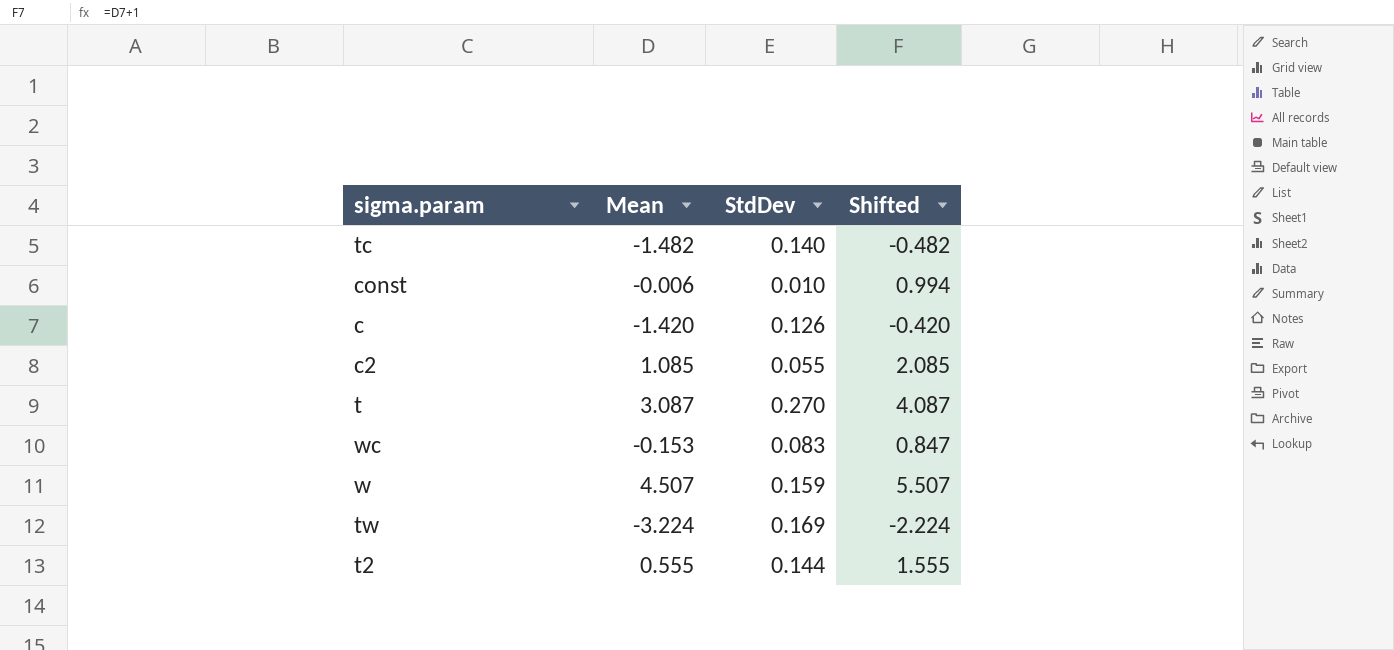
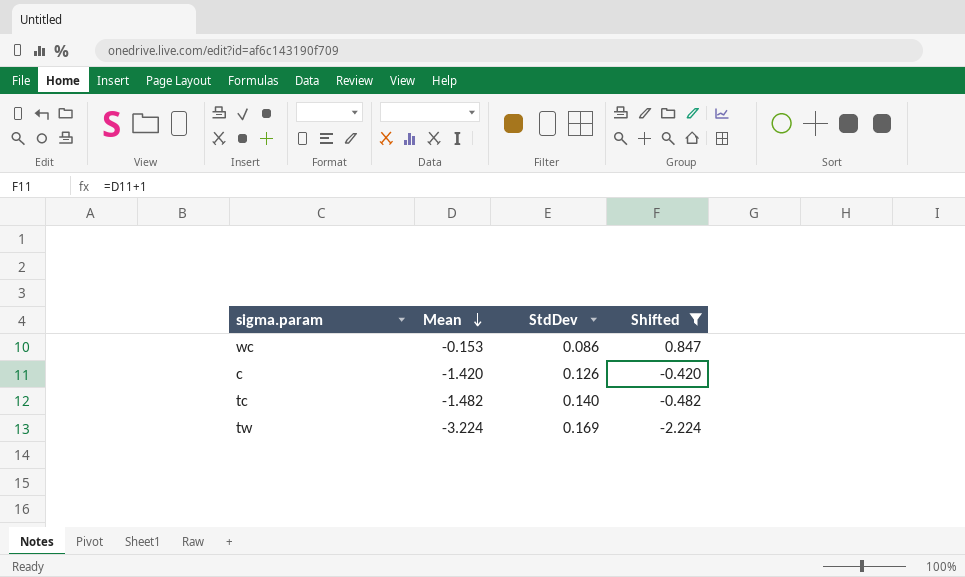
filter: none -> Shifted <= 0.847
row order: none -> Mean descending
wc | StdDev: 0.083 -> 0.086

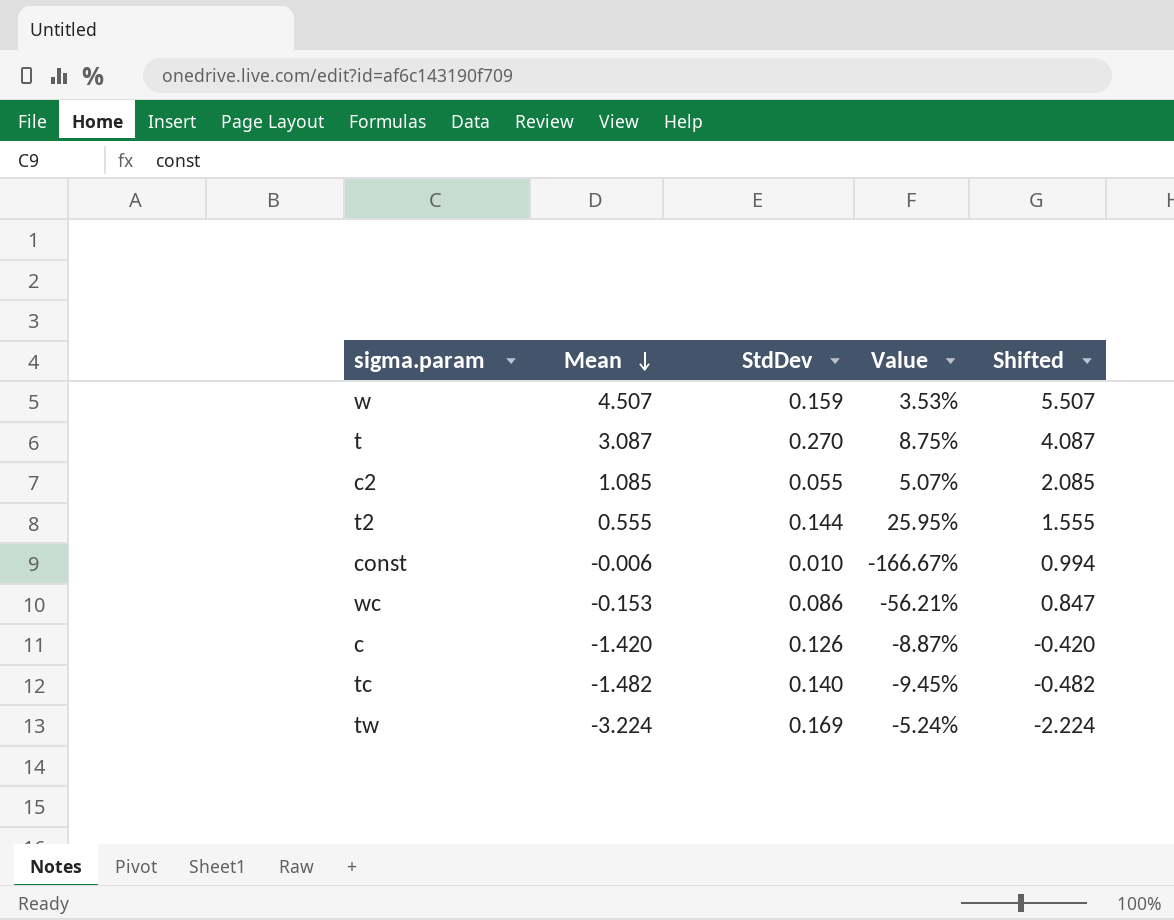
filter: Shifted <= 0.847 -> none
column Value | formula: none -> [StdDev] / [Mean]

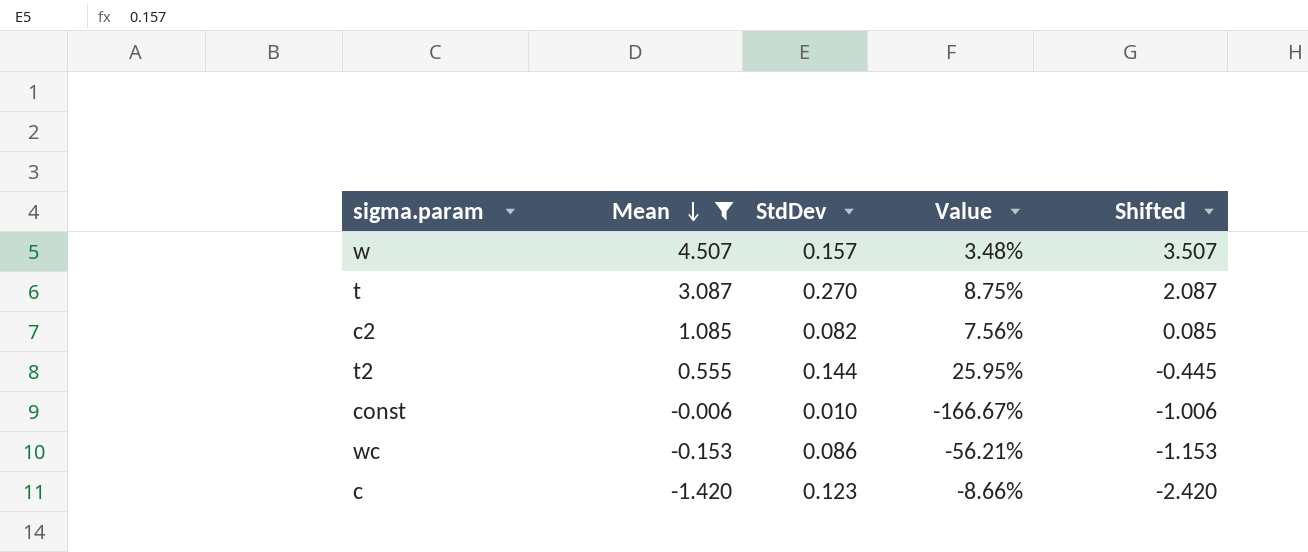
filter: none -> Mean >= -1.420
column Shifted | formula: [Mean] + 1 -> [Mean] - 1
w | StdDev: 0.159 -> 0.157
w | Value: 3.53% -> 3.48%
c2 | StdDev: 0.055 -> 0.082
c2 | Value: 5.07% -> 7.56%
c | StdDev: 0.126 -> 0.123
c | Value: -8.87% -> -8.66%

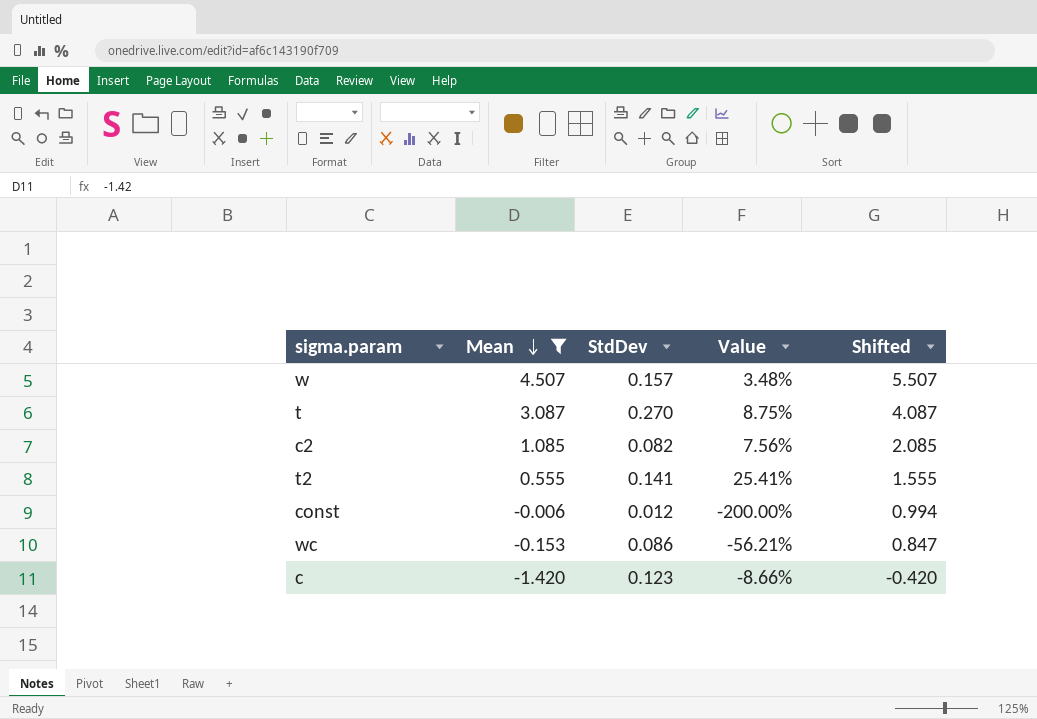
column Shifted | formula: [Mean] - 1 -> [Mean] + 1
t2 | StdDev: 0.144 -> 0.141
t2 | Value: 25.95% -> 25.41%
const | StdDev: 0.010 -> 0.012
const | Value: -166.67% -> -200.00%

